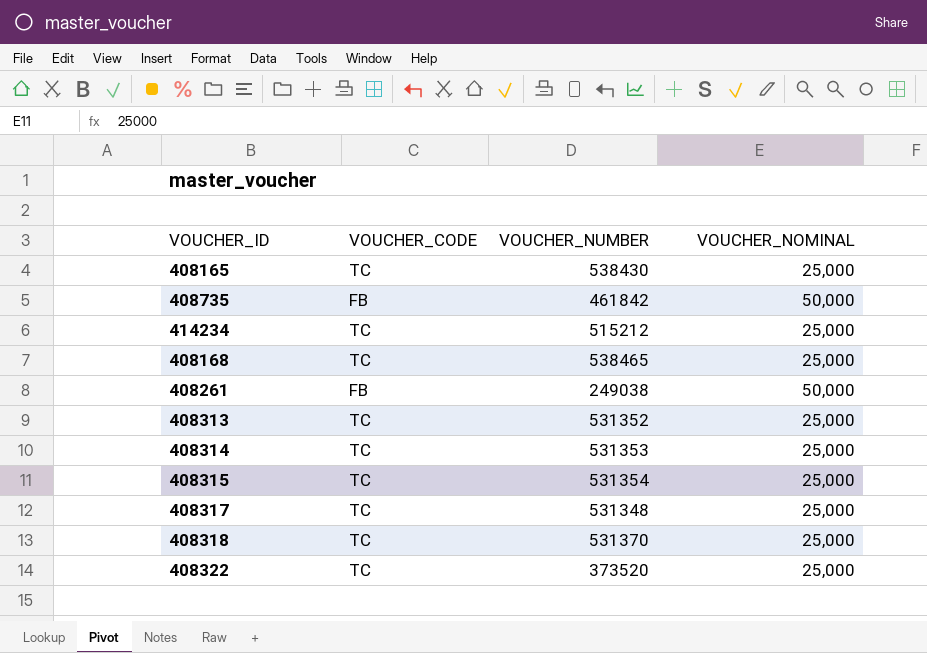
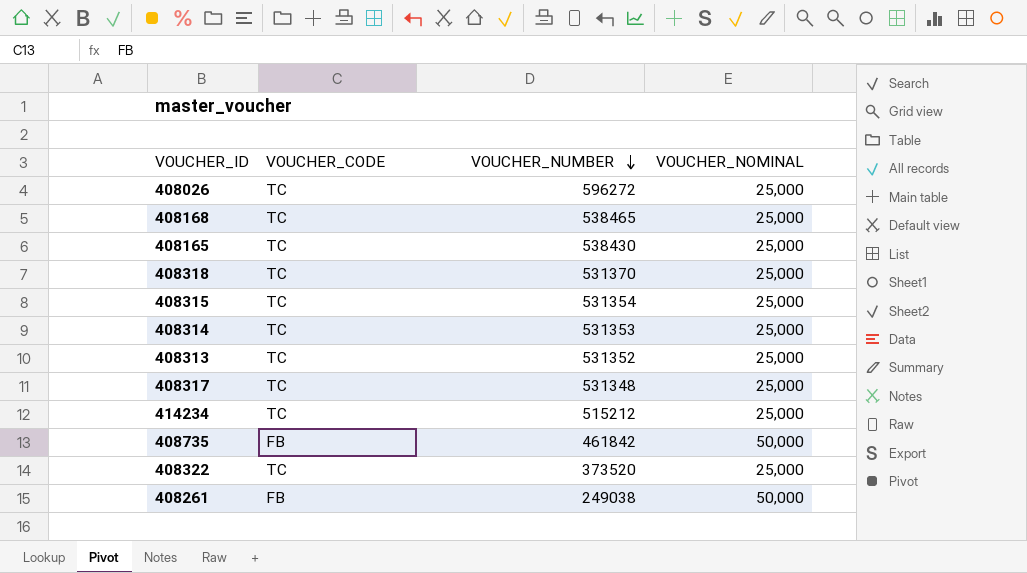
row order: none -> VOUCHER_NUMBER descending
row 408026: none -> TC | 596272 | 25,000

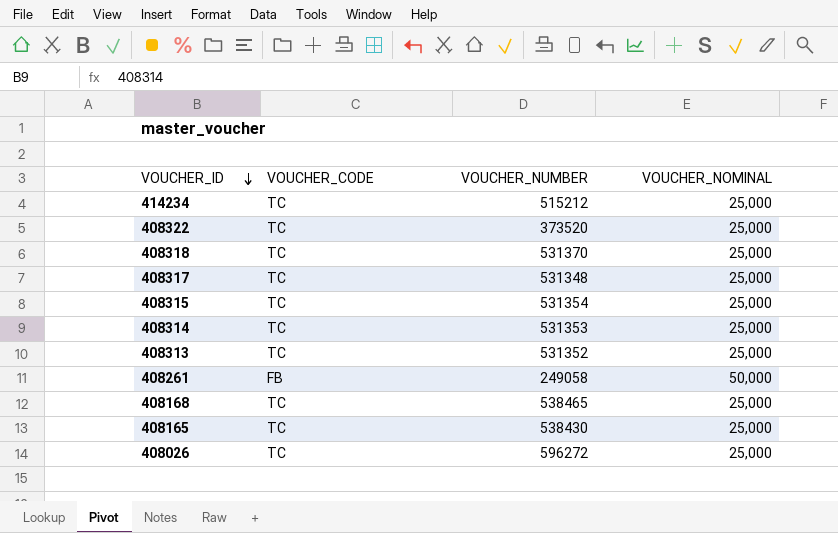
row order: VOUCHER_NUMBER descending -> VOUCHER_ID descending
row 408735: FB | 461842 | 50,000 -> none
408261 | VOUCHER_NUMBER: 249038 -> 249058

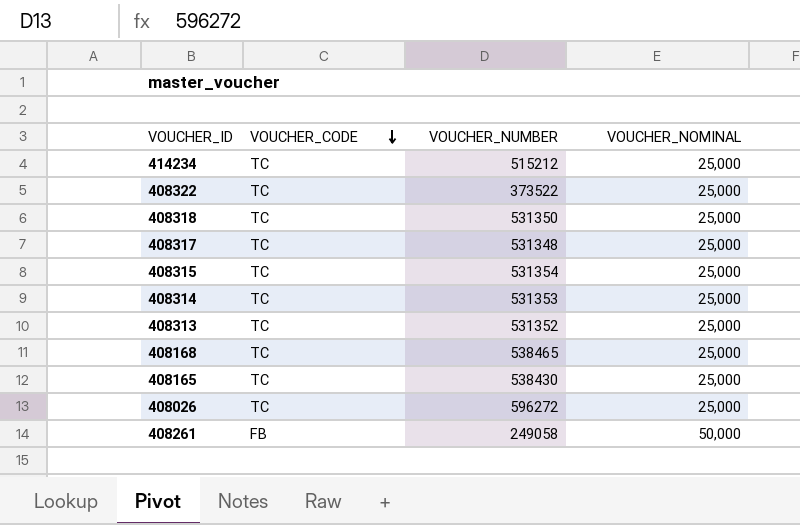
row order: VOUCHER_ID descending -> VOUCHER_CODE descending
408322 | VOUCHER_NUMBER: 373520 -> 373522
408318 | VOUCHER_NUMBER: 531370 -> 531350

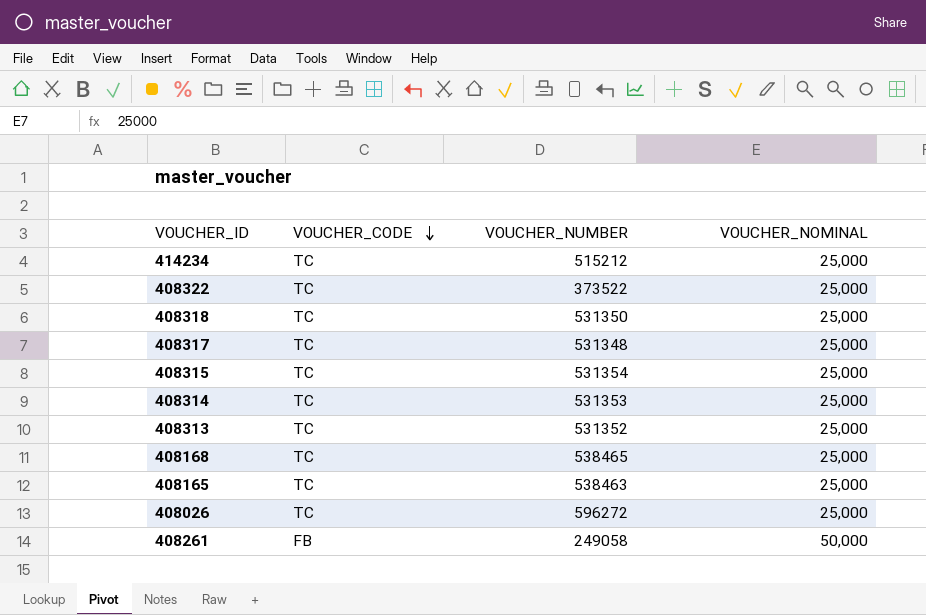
408165 | VOUCHER_NUMBER: 538430 -> 538463

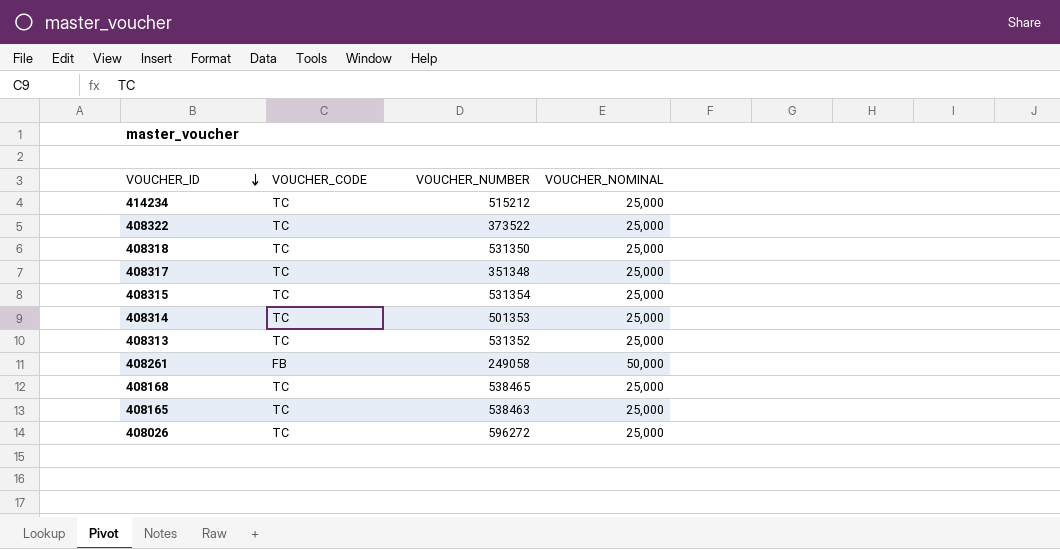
row order: VOUCHER_CODE descending -> VOUCHER_ID descending
408317 | VOUCHER_NUMBER: 531348 -> 351348
408314 | VOUCHER_NUMBER: 531353 -> 501353

